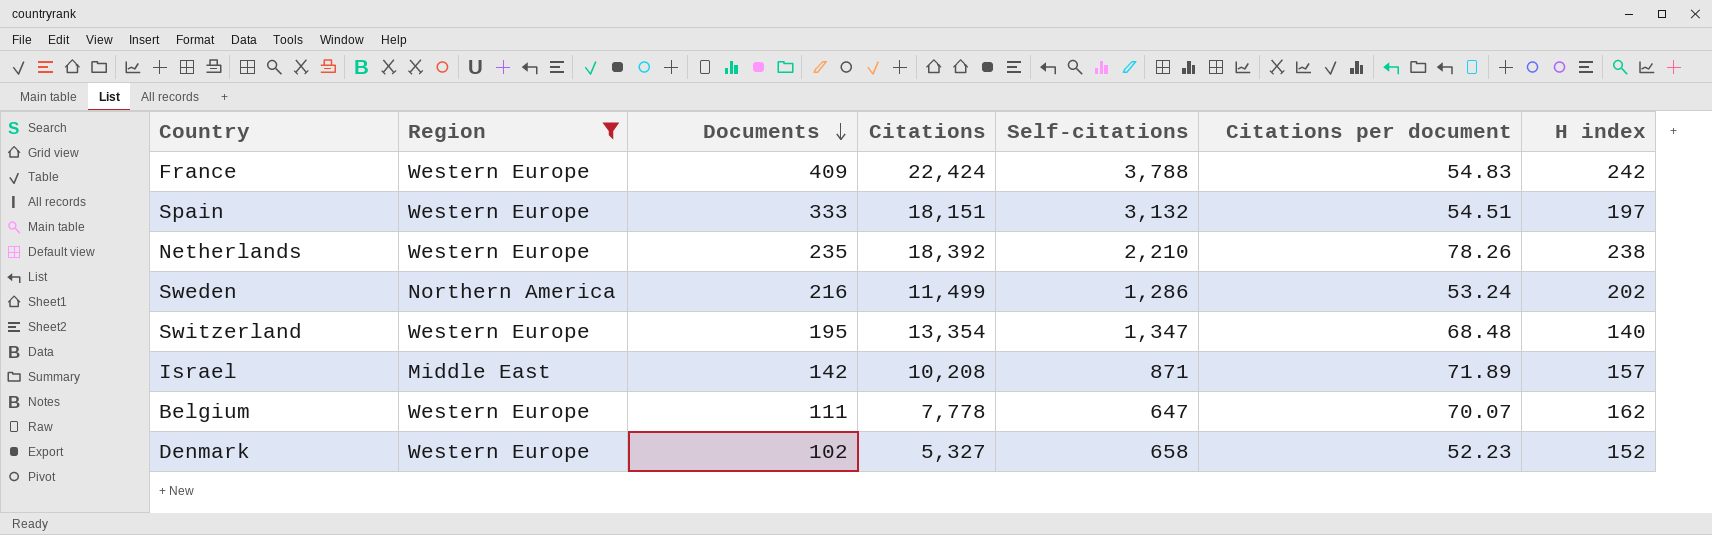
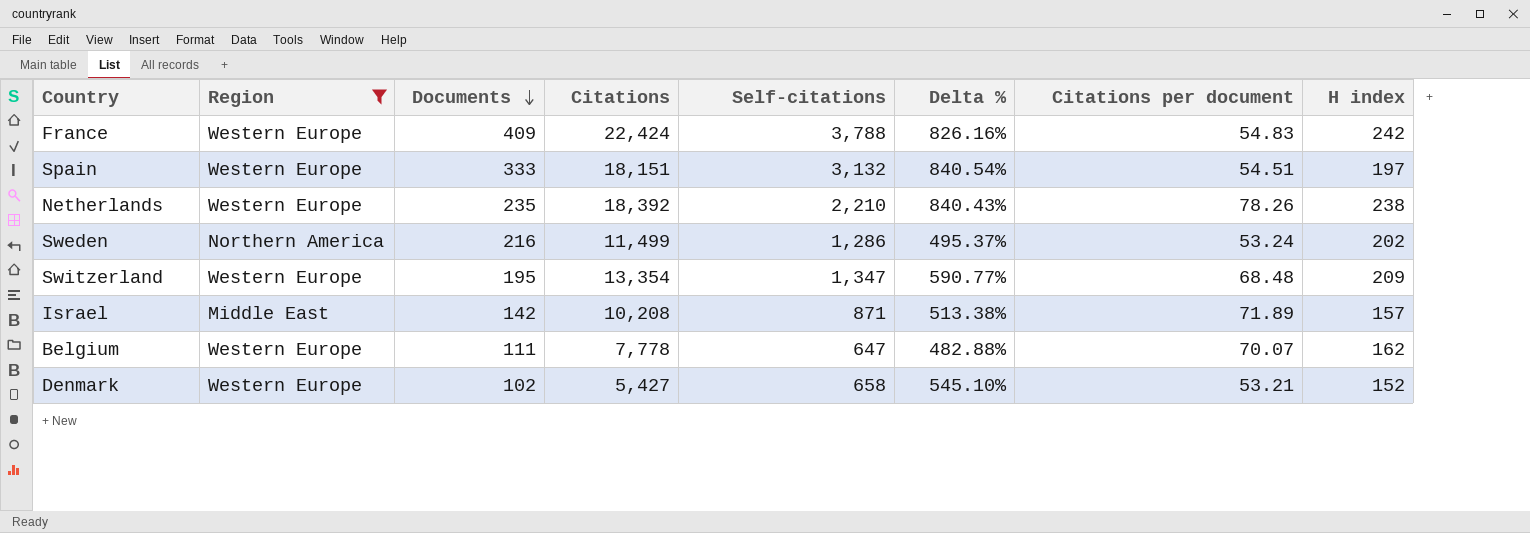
column Delta % | formula: none -> ([Self-citations] - [Documents]) / [Documents]
Switzerland | H index: 140 -> 209
Denmark | Citations: 5,327 -> 5,427
Denmark | Citations per document: 52.23 -> 53.21

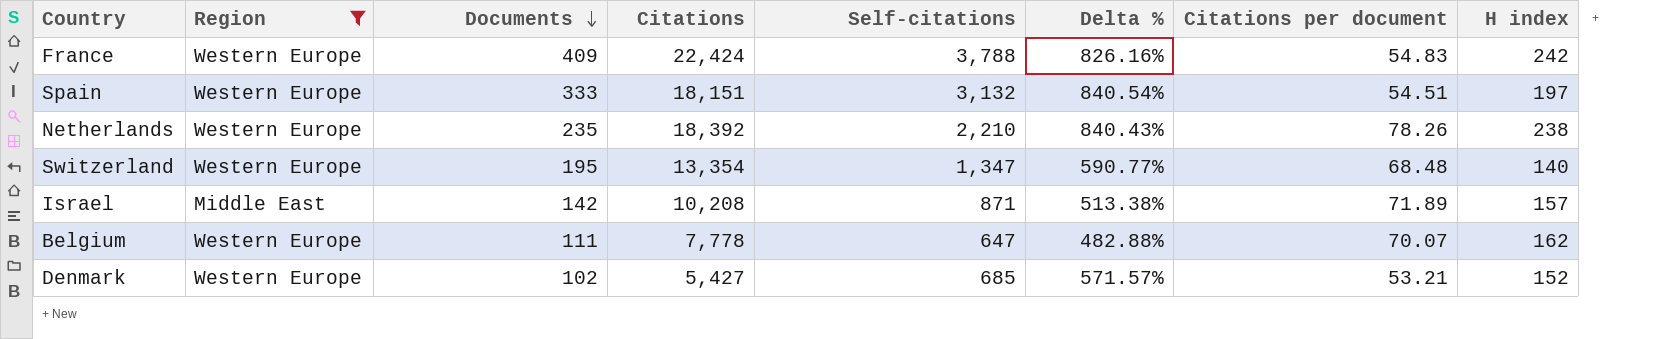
row Sweden: Northern America | 216 | 11,499 | 1,286 | 495.37% | 53.24 | 202 -> none
Switzerland | H index: 209 -> 140
Denmark | Self-citations: 658 -> 685
Denmark | Delta %: 545.10% -> 571.57%

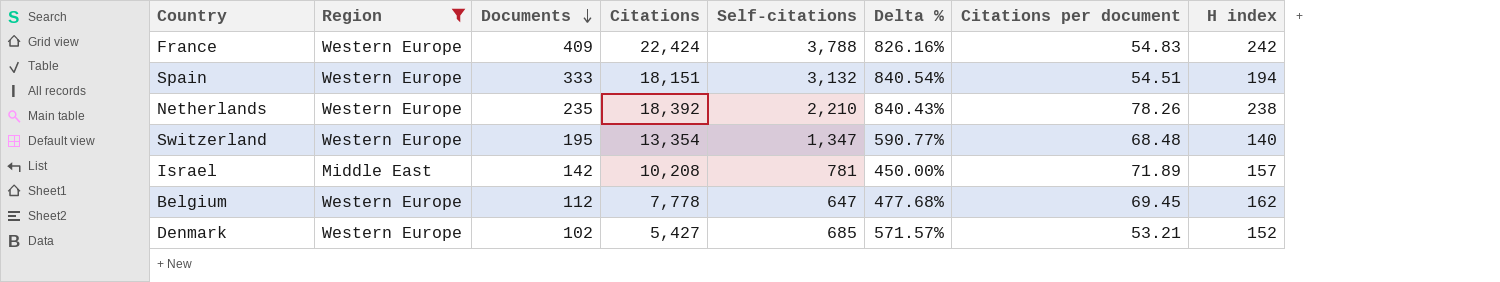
Spain | H index: 197 -> 194
Israel | Self-citations: 871 -> 781
Israel | Delta %: 513.38% -> 450.00%
Belgium | Documents: 111 -> 112
Belgium | Delta %: 482.88% -> 477.68%
Belgium | Citations per document: 70.07 -> 69.45

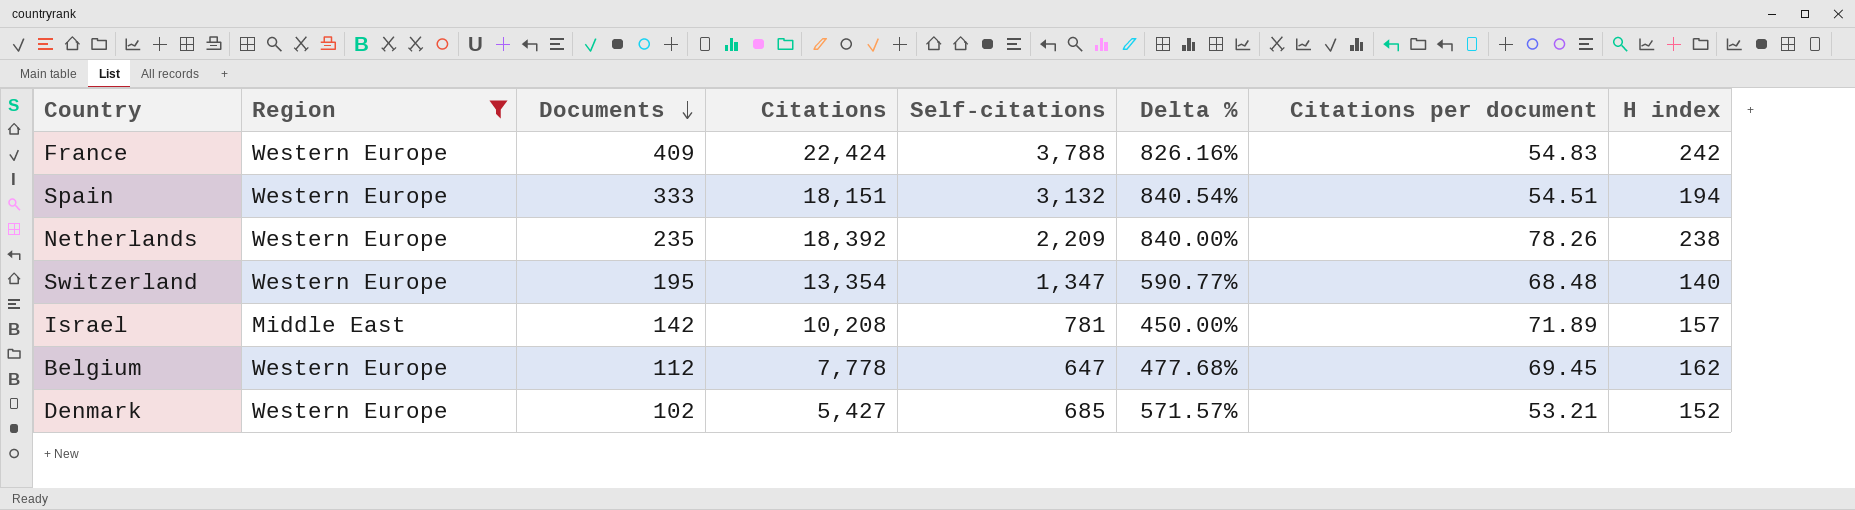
Netherlands | Self-citations: 2,210 -> 2,209
Netherlands | Delta %: 840.43% -> 840.00%

